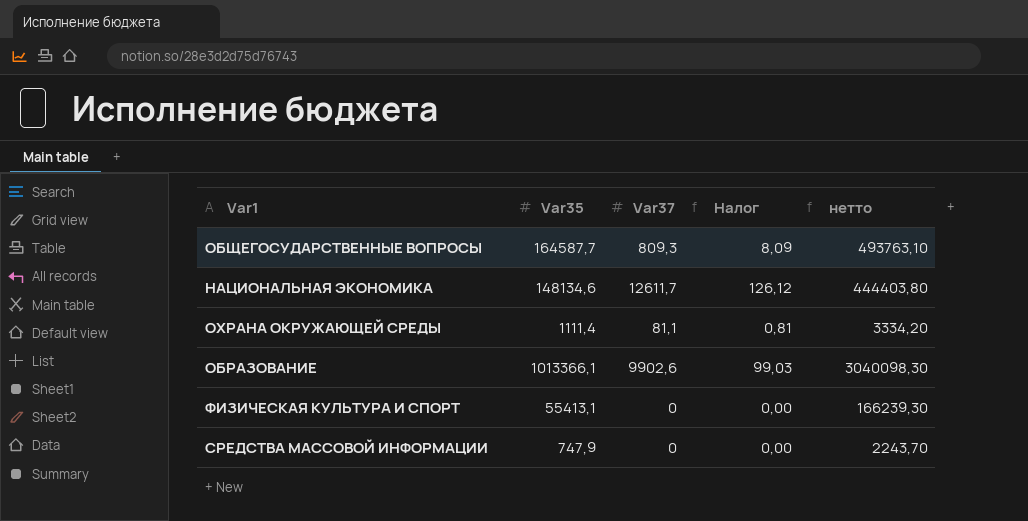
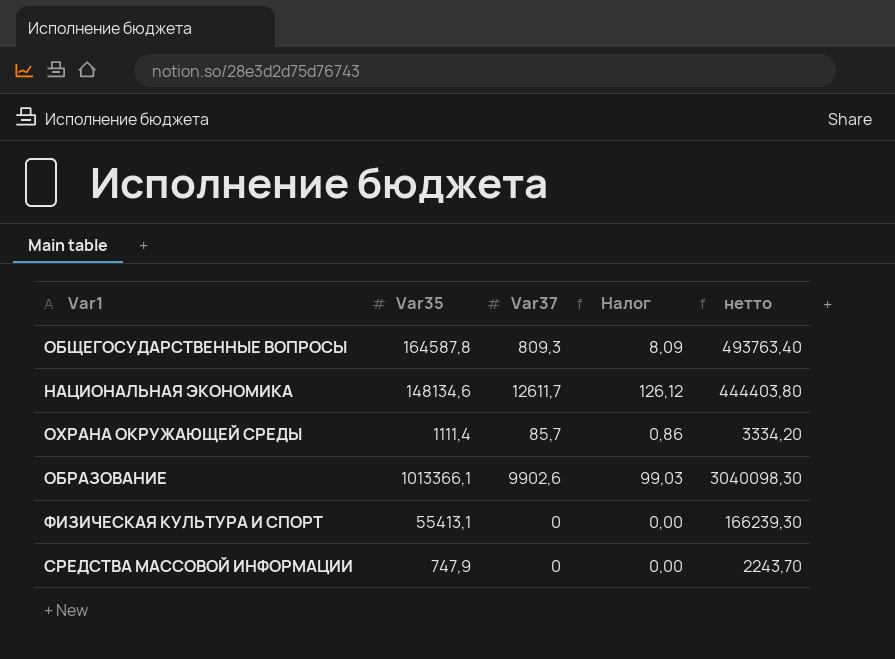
ОБЩЕГОСУДАРСТВЕННЫЕ ВОПРОСЫ | Var35: 164587,7 -> 164587,8
ОБЩЕГОСУДАРСТВЕННЫЕ ВОПРОСЫ | нетто: 493763,10 -> 493763,40
ОХРАНА ОКРУЖАЮЩЕЙ СРЕДЫ | Var37: 81,1 -> 85,7
ОХРАНА ОКРУЖАЮЩЕЙ СРЕДЫ | Налог: 0,81 -> 0,86

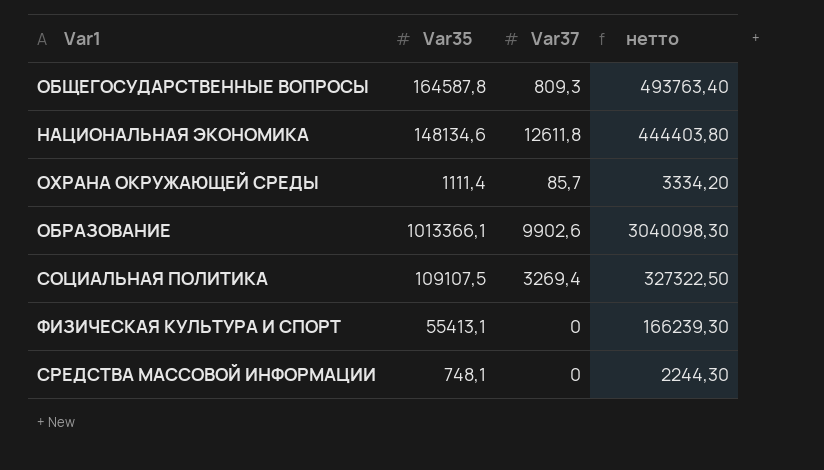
column Налог | formula: [Var37] * 0,01 -> none
НАЦИОНАЛЬНАЯ ЭКОНОМИКА | Var37: 12611,7 -> 12611,8
row СОЦИАЛЬНАЯ ПОЛИТИКА: none -> 109107,5 | 3269,4 | 327322,50
СРЕДСТВА МАССОВОЙ ИНФОРМАЦИИ | Var35: 747,9 -> 748,1
СРЕДСТВА МАССОВОЙ ИНФОРМАЦИИ | нетто: 2243,70 -> 2244,30

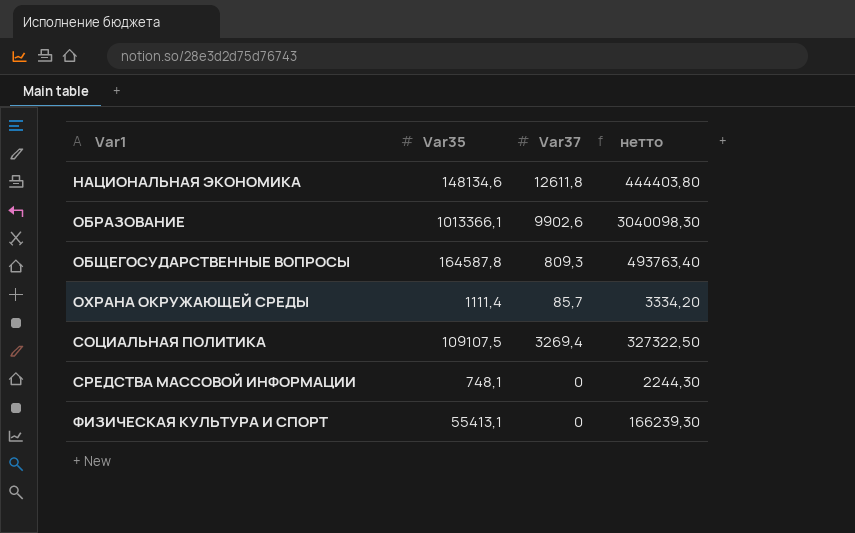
row order: none -> Var1 ascending

